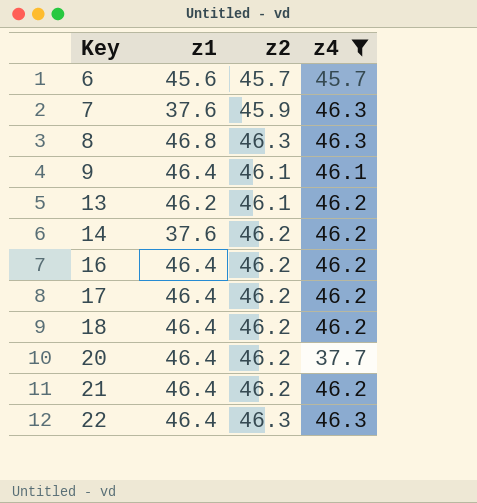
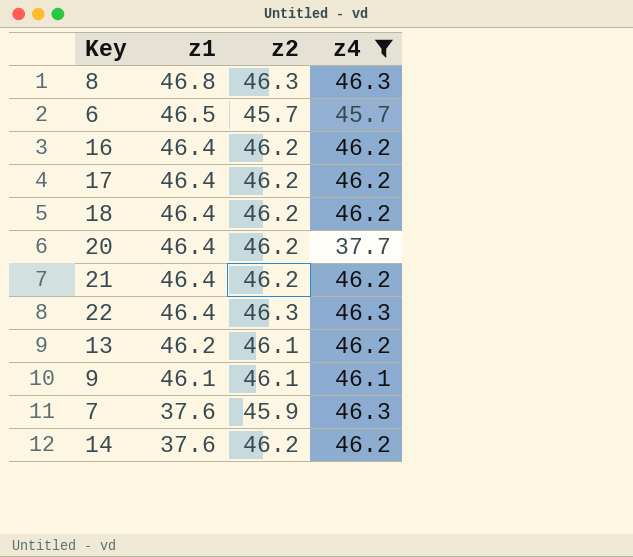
row order: Key ascending -> z1 descending
6 | z1: 45.6 -> 46.5
9 | z1: 46.4 -> 46.1

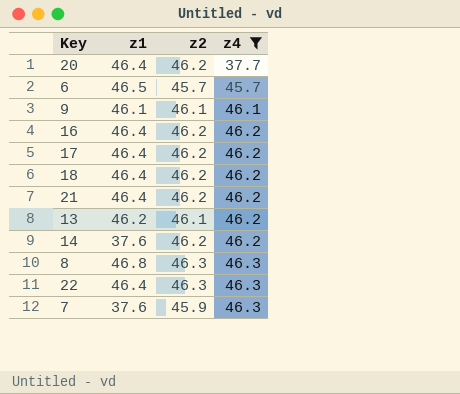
row order: z1 descending -> z4 ascending

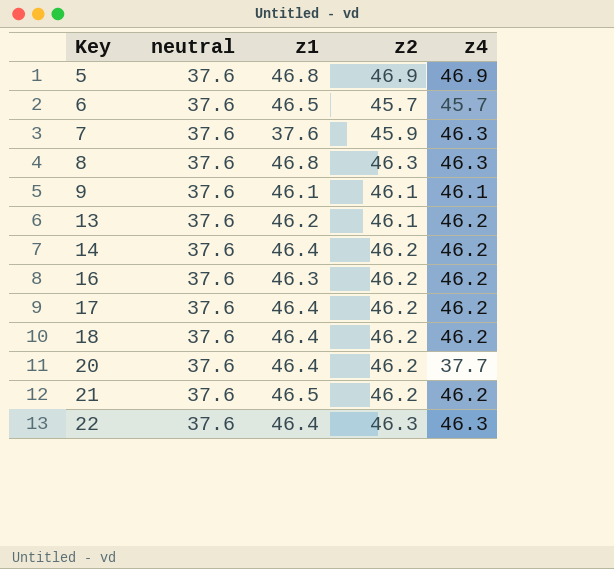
filter: z4 != 46.9 -> none
row order: z4 ascending -> Key ascending
column neutral | position: none -> 2
14 | z1: 37.6 -> 46.4
16 | z1: 46.4 -> 46.3
21 | z1: 46.4 -> 46.5

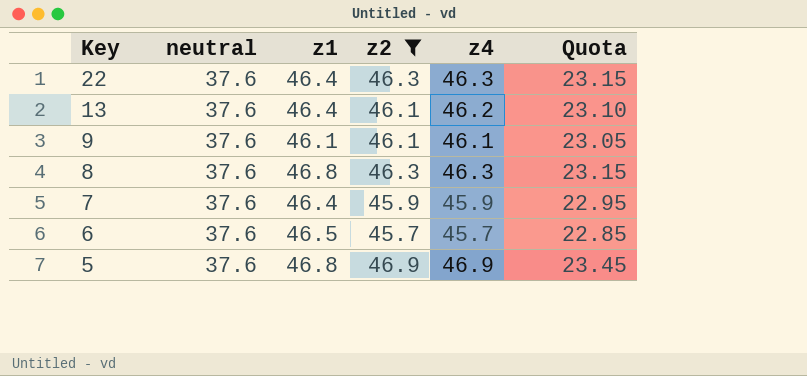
filter: none -> z2 != 46.2
row order: Key ascending -> Key descending
column Quota | formula: none -> [z4] * 0.5
13 | z1: 46.2 -> 46.4
7 | z1: 37.6 -> 46.4
7 | z4: 46.3 -> 45.9

